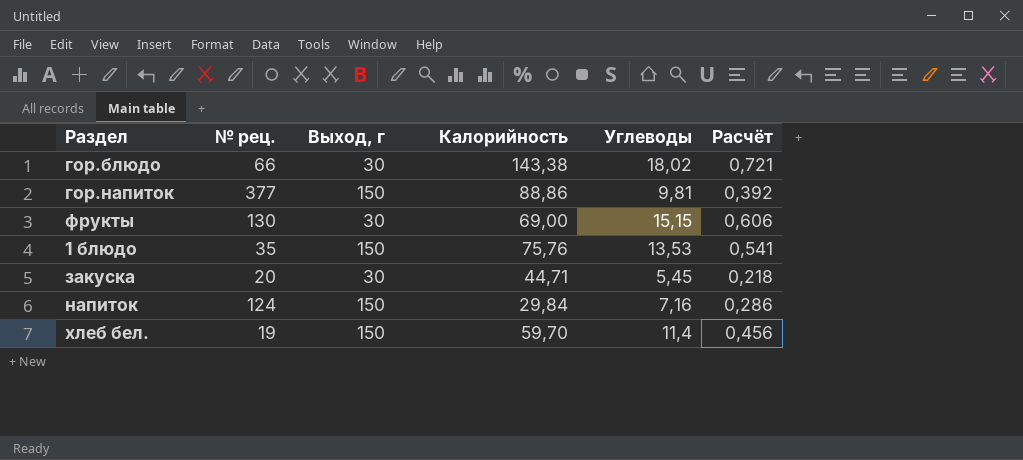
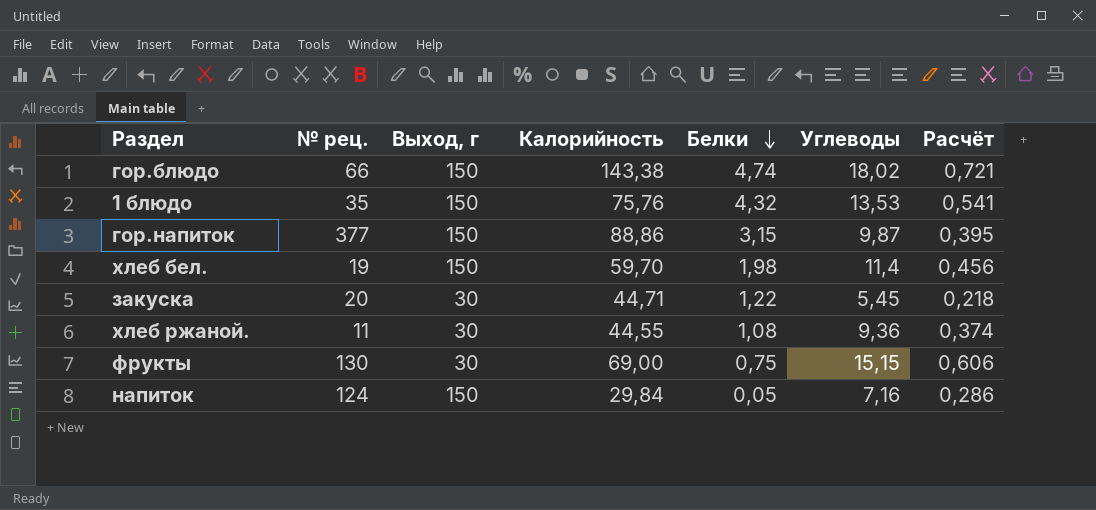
row order: none -> Белки descending
column Белки | position: none -> 5
гор.блюдо | Выход, г: 30 -> 150
гор.напиток | Углеводы: 9,81 -> 9,87
гор.напиток | Расчёт: 0,392 -> 0,395
row хлеб ржаной.: none -> 11 | 30 | 44,55 | 1,08 | 9,36 | 0,374

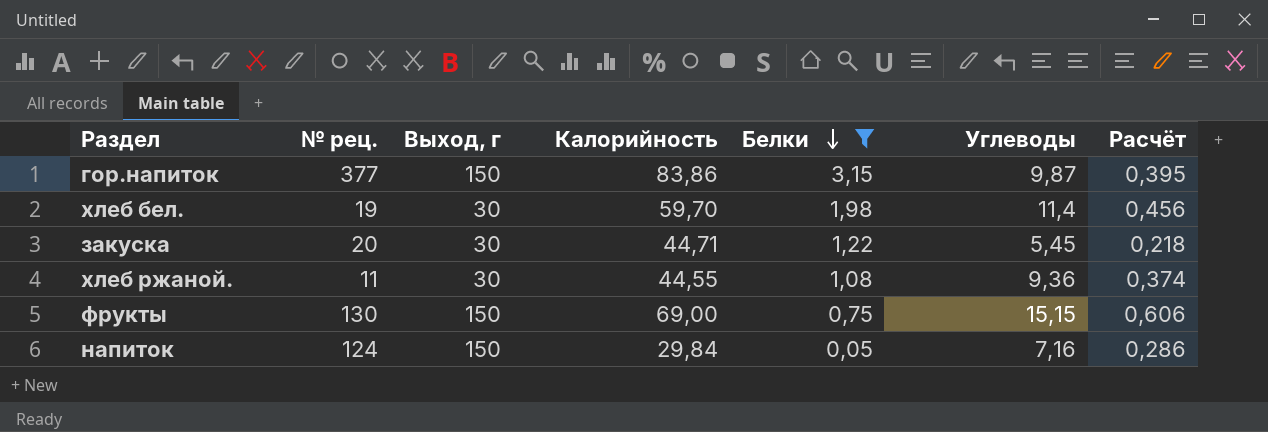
filter: none -> Белки <= 3,15
гор.напиток | Калорийность: 88,86 -> 83,86
хлеб бел. | Выход, г: 150 -> 30
фрукты | Выход, г: 30 -> 150

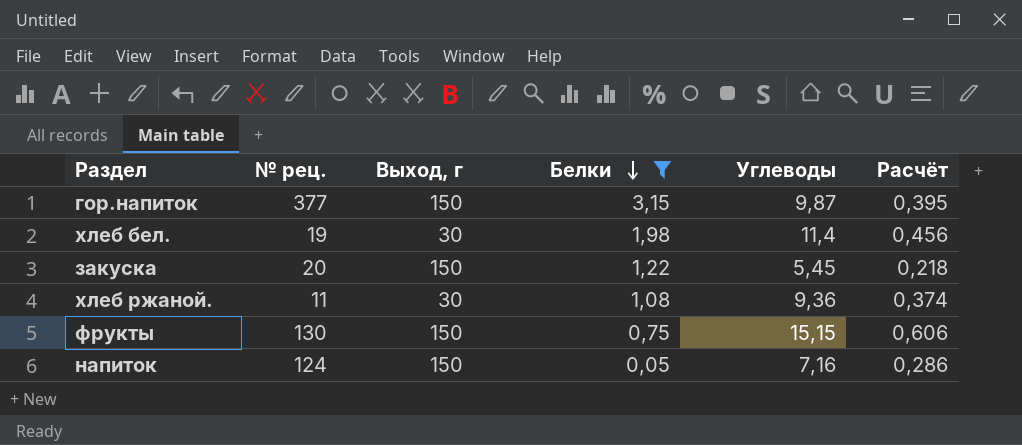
column Калорийность | position: 4 -> none
закуска | Выход, г: 30 -> 150

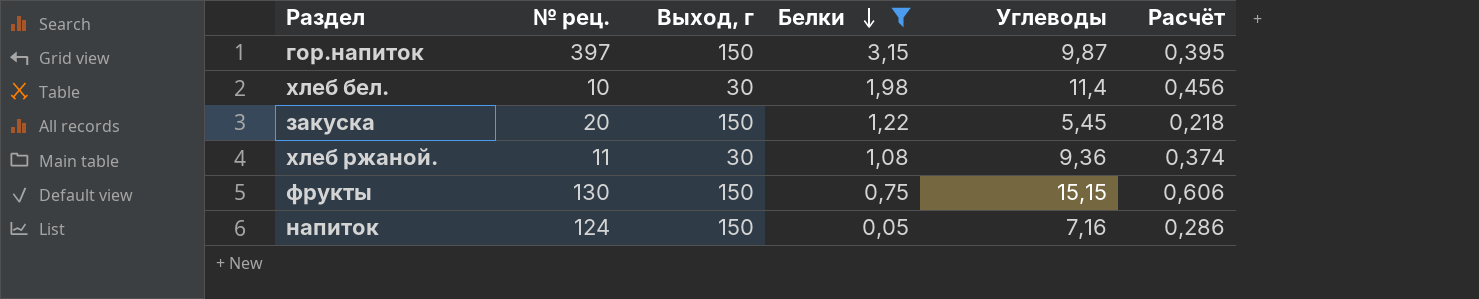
гор.напиток | № рец.: 377 -> 397
хлеб бел. | № рец.: 19 -> 10

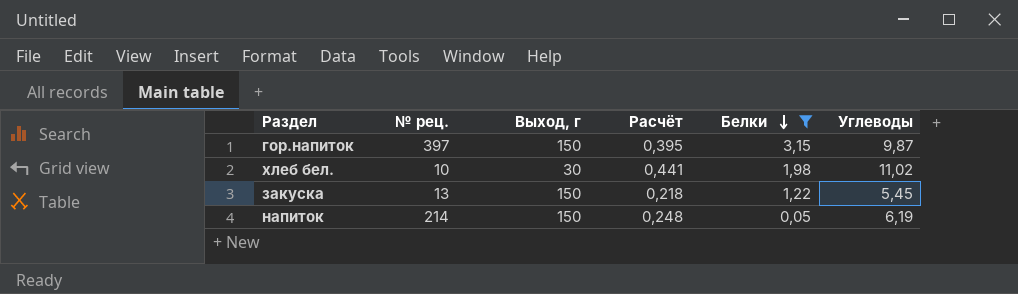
column Расчёт | position: 6 -> 4
row хлеб ржаной.: 11 | 30 | 1,08 | 9,36 | 0,374 -> none
row фрукты: 130 | 150 | 0,75 | 15,15 | 0,606 -> none
хлеб бел. | Расчёт: 0,456 -> 0,441
хлеб бел. | Углеводы: 11,4 -> 11,02
закуска | № рец.: 20 -> 13
напиток | № рец.: 124 -> 214
напиток | Расчёт: 0,286 -> 0,248
напиток | Углеводы: 7,16 -> 6,19

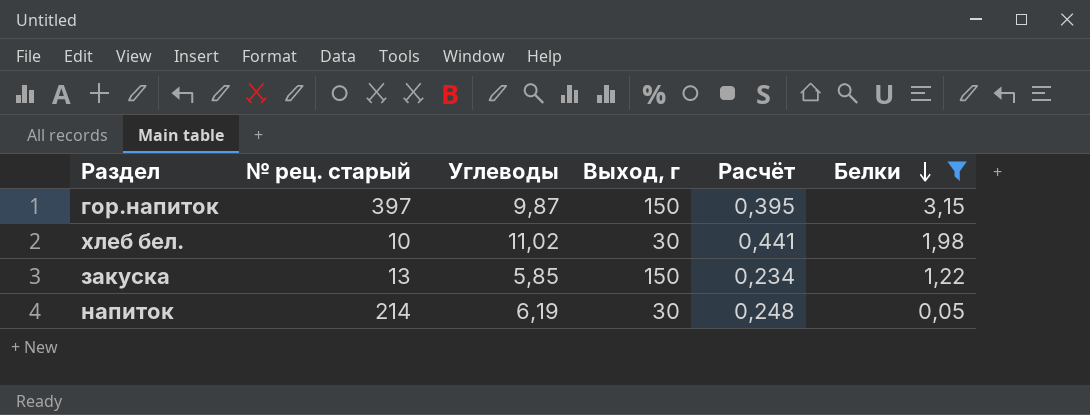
column name: № рец. -> № рец. старый
column Углеводы | position: 6 -> 3
закуска | Углеводы: 5,45 -> 5,85
закуска | Расчёт: 0,218 -> 0,234
напиток | Выход, г: 150 -> 30

